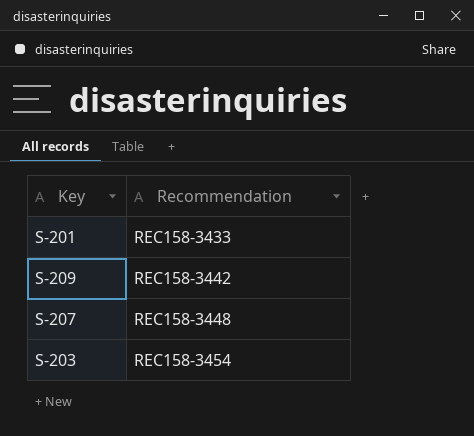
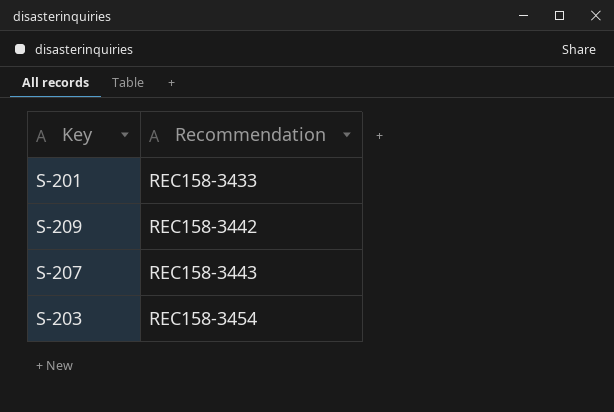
S-207 | Recommendation: REC158-3448 -> REC158-3443

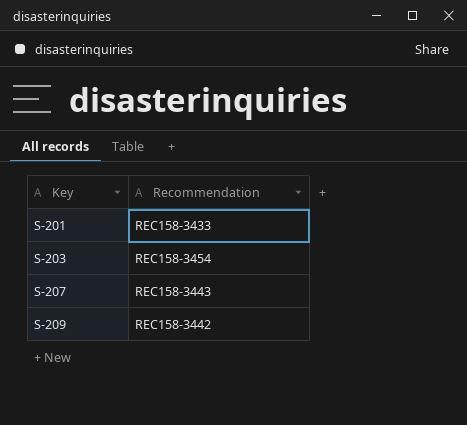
row order: Recommendation ascending -> Key ascending

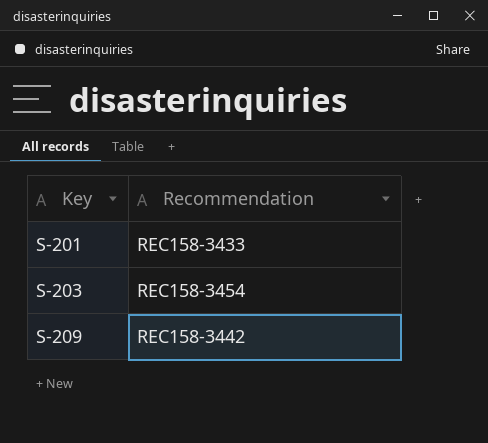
row S-207: REC158-3443 -> none

